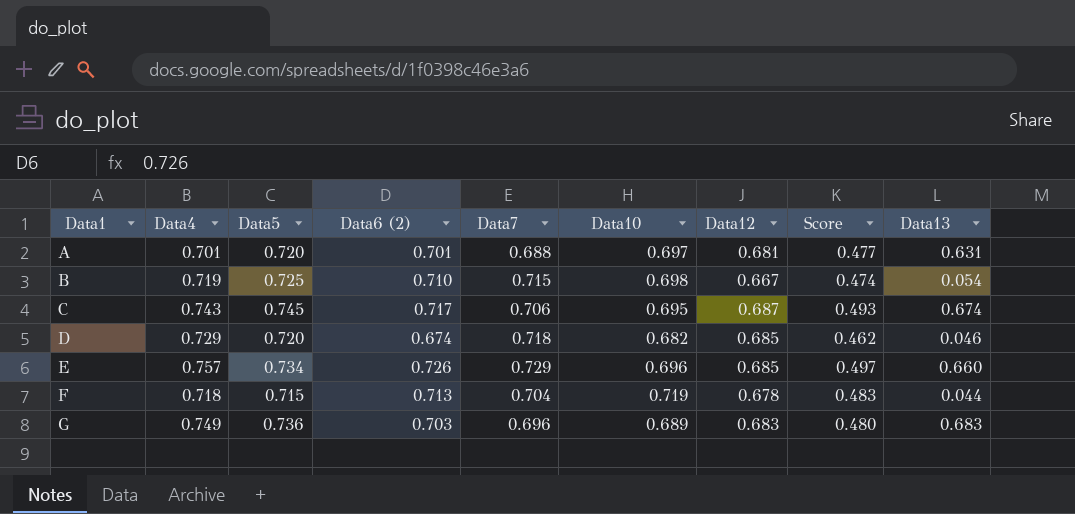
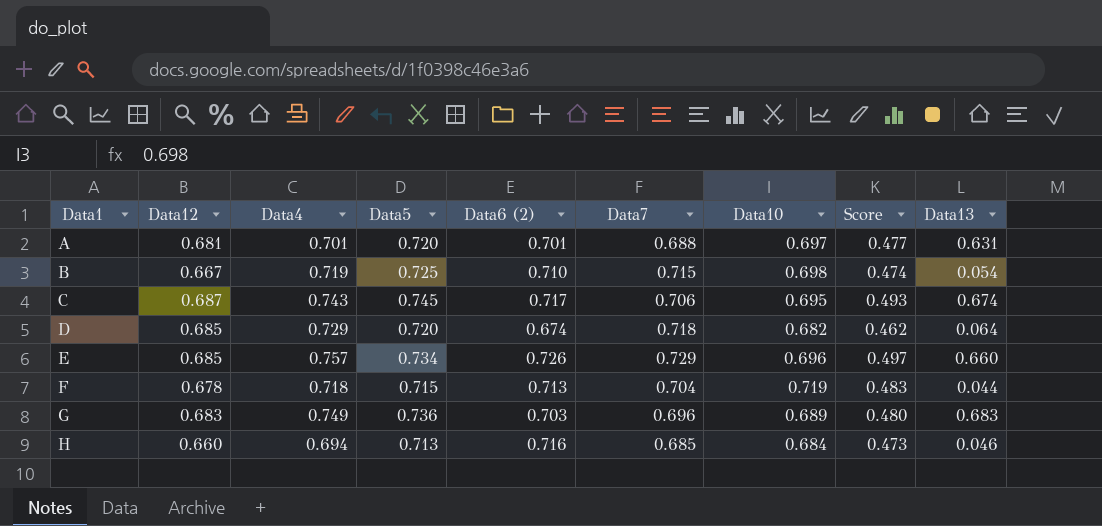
column Data12 | position: 7 -> 2
D | Data13: 0.046 -> 0.064
row H: none -> 0.660 | 0.694 | 0.713 | 0.716 | 0.685 | 0.684 | 0.473 | 0.046

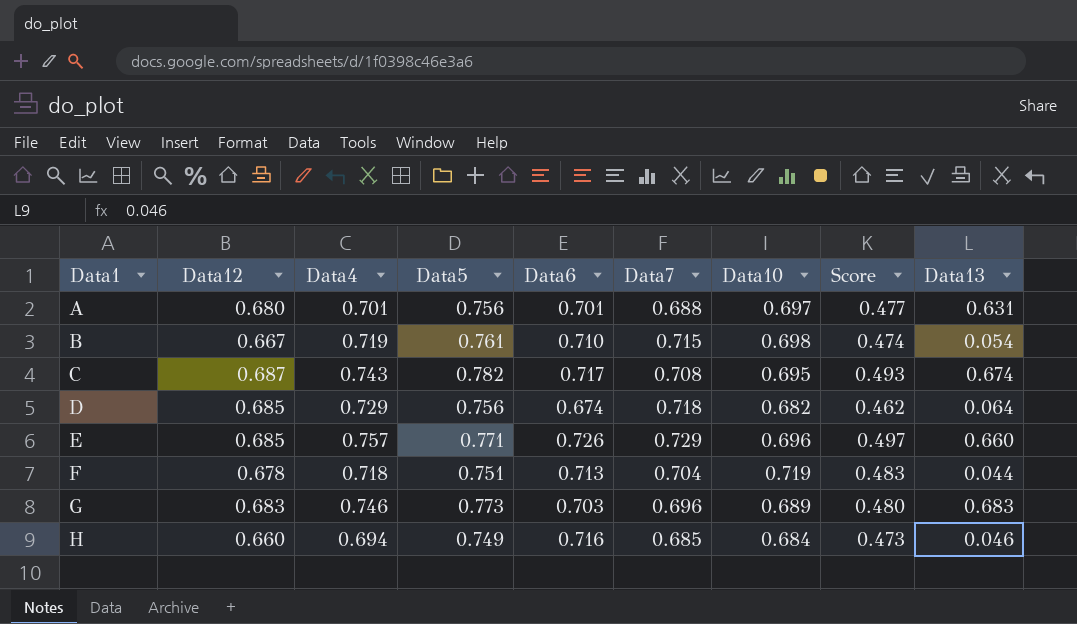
column name: Data6 (2) -> Data6
A | Data12: 0.681 -> 0.680
A | Data5: 0.720 -> 0.756
B | Data5: 0.725 -> 0.761
C | Data5: 0.745 -> 0.782
C | Data7: 0.706 -> 0.708
D | Data5: 0.720 -> 0.756
E | Data5: 0.734 -> 0.771
F | Data5: 0.715 -> 0.751
G | Data4: 0.749 -> 0.746
G | Data5: 0.736 -> 0.773
H | Data5: 0.713 -> 0.749

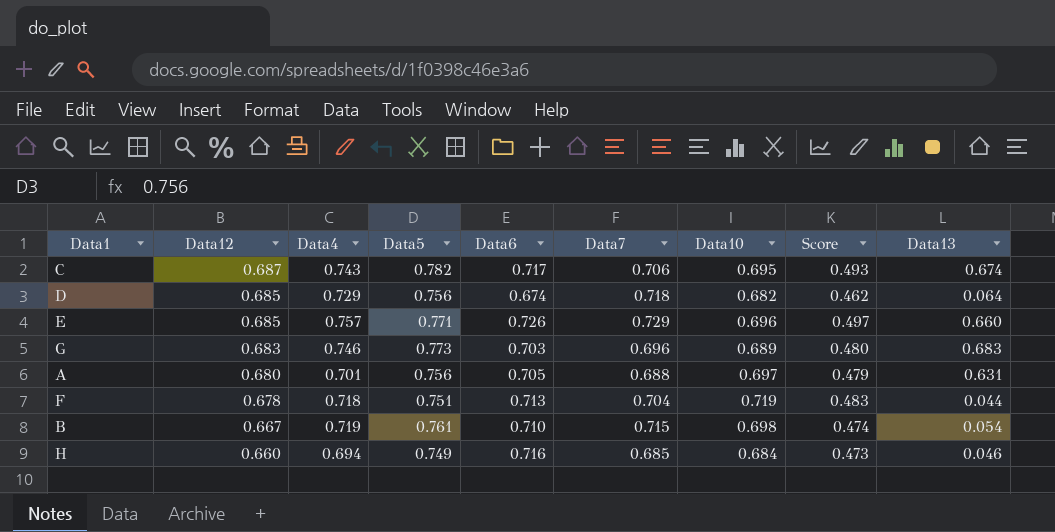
row order: Data1 ascending -> Data12 descending
C | Data7: 0.708 -> 0.706
A | Data6: 0.701 -> 0.705
A | Score: 0.477 -> 0.479

